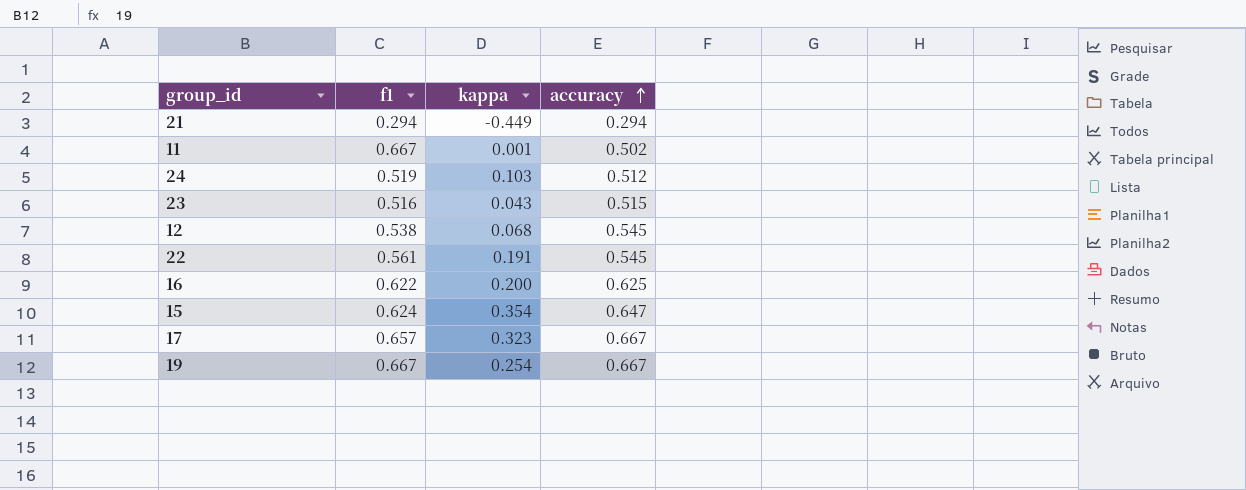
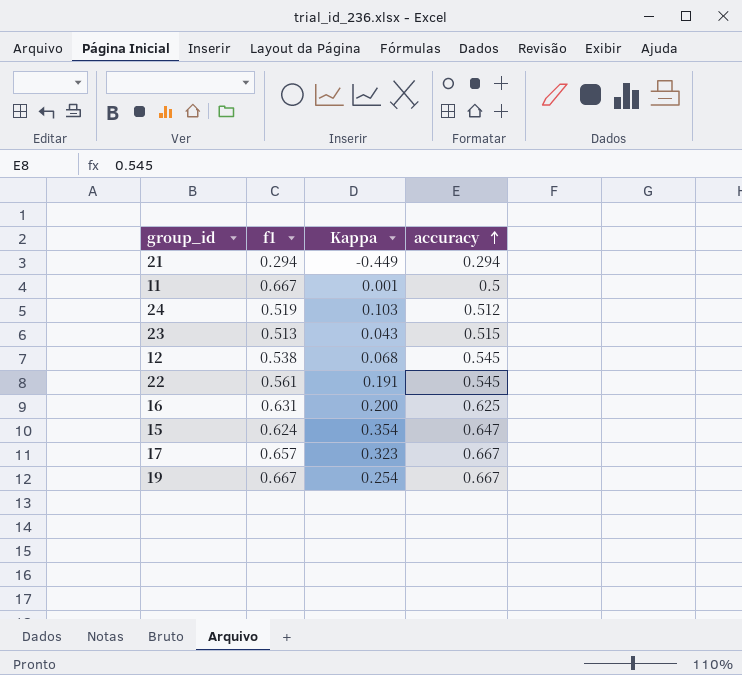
column name: kappa -> Kappa
11 | accuracy: 0.502 -> 0.5
23 | f1: 0.516 -> 0.513
16 | f1: 0.622 -> 0.631

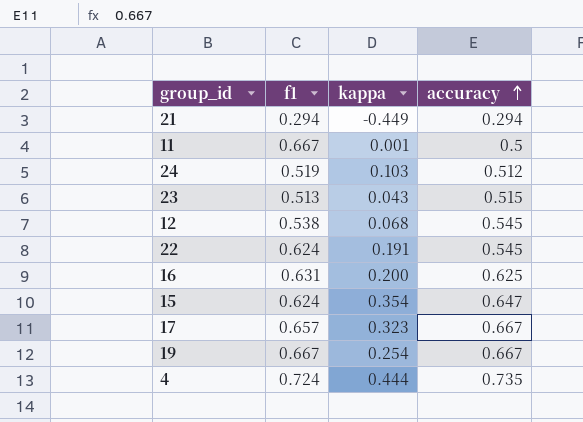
column name: Kappa -> kappa
22 | f1: 0.561 -> 0.624
row 4: none -> 0.724 | 0.444 | 0.735

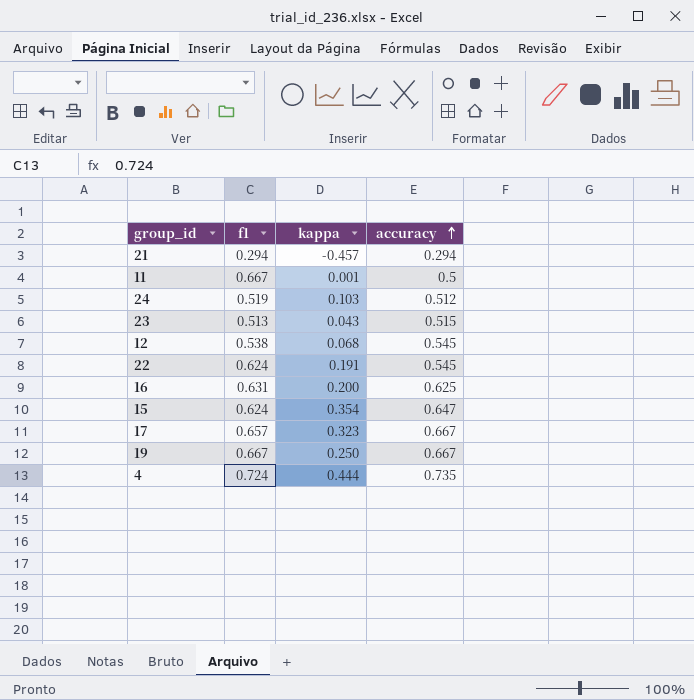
21 | kappa: -0.449 -> -0.457
19 | kappa: 0.254 -> 0.250

